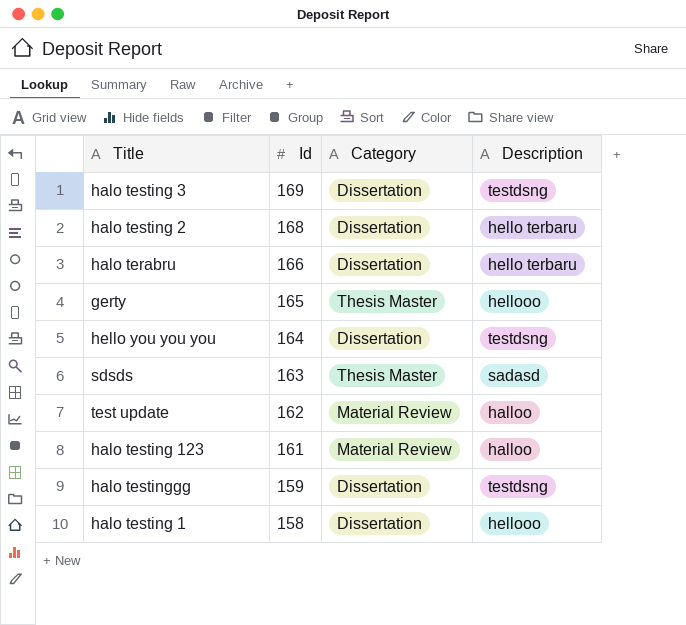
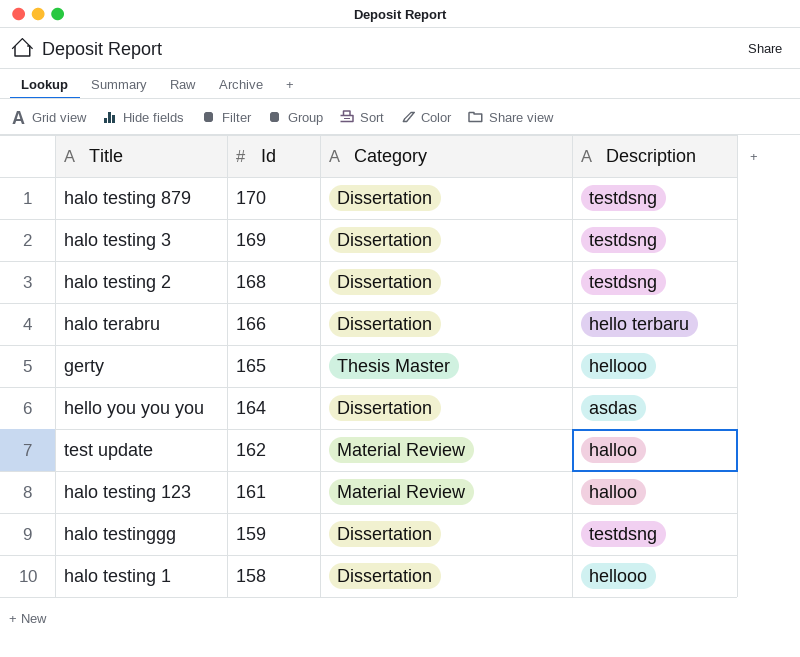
row sdsds: 163 | Thesis Master | sadasd -> none
row halo testing 879: none -> 170 | Dissertation | testdsng
halo testing 2 | Description: hello terbaru -> testdsng
hello you you you | Description: testdsng -> asdas

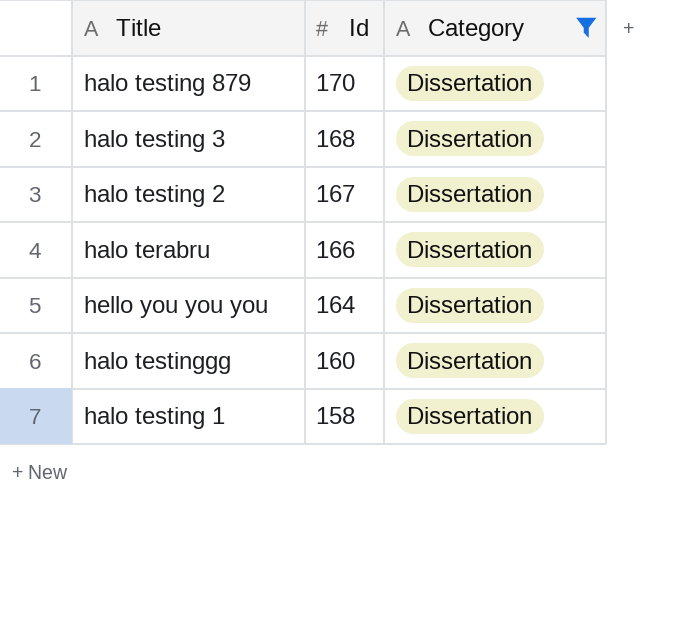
filter: none -> Category = Dissertation
column Description | position: 4 -> none
halo testing 3 | Id: 169 -> 168
halo testing 2 | Id: 168 -> 167
halo testinggg | Id: 159 -> 160

